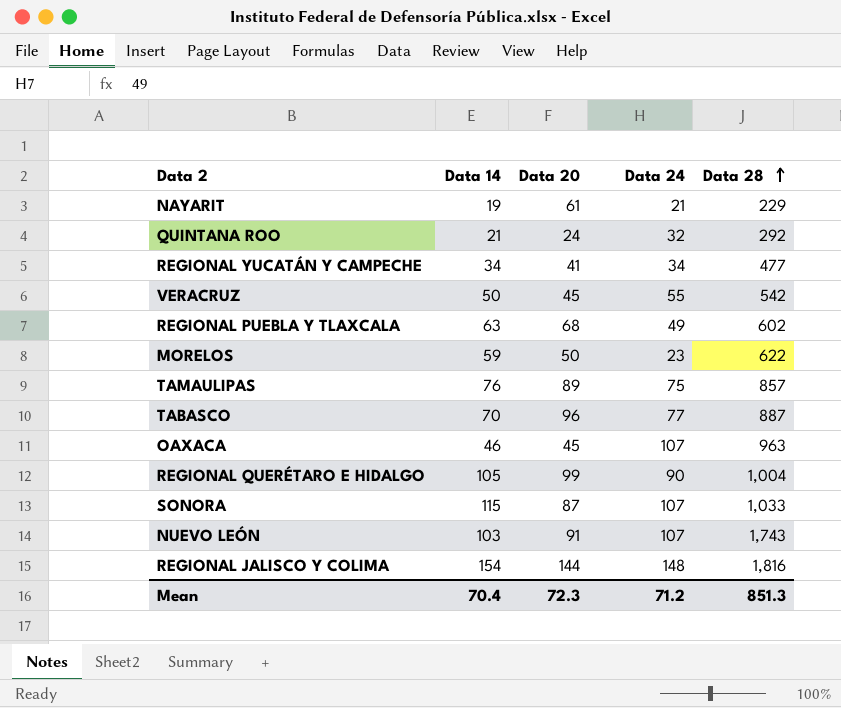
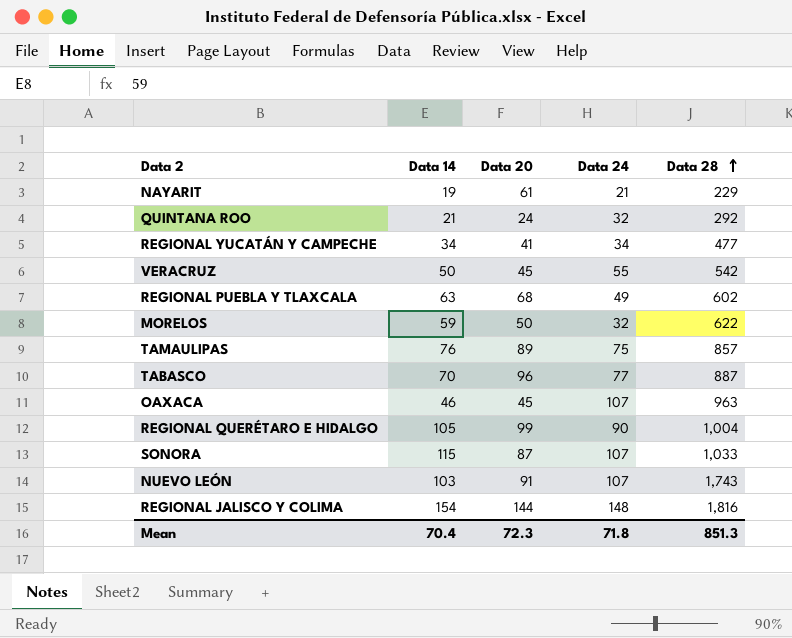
MORELOS | Data 24: 23 -> 32
Mean | Data 24: 71.2 -> 71.8

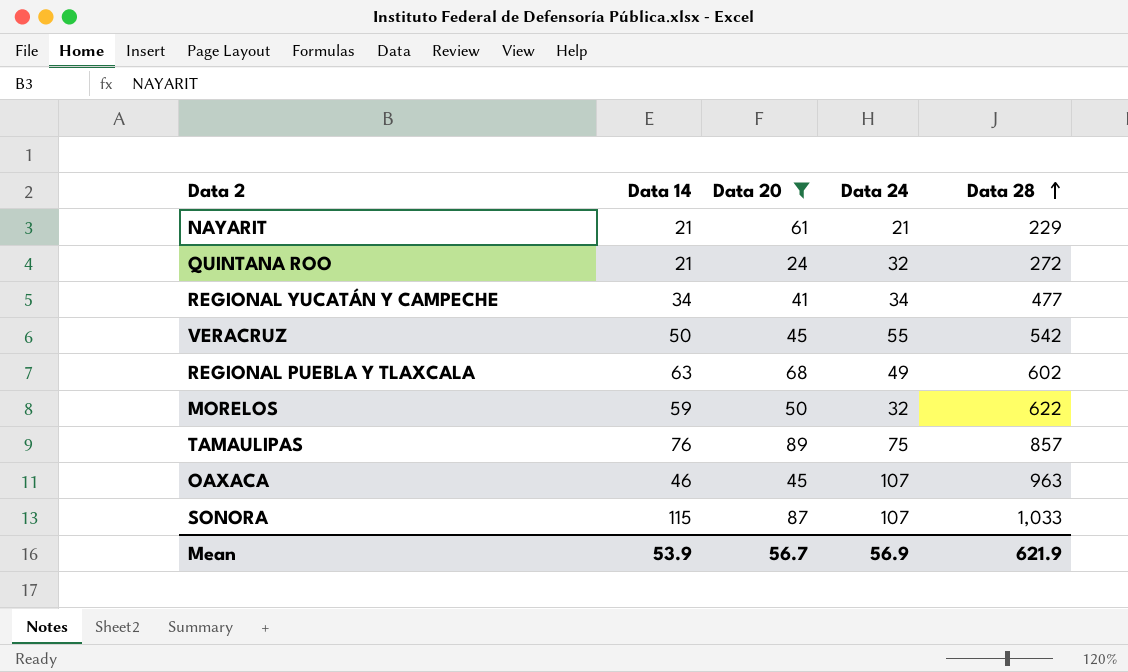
filter: none -> Data 20 <= 89
NAYARIT | Data 14: 19 -> 21
QUINTANA ROO | Data 28: 292 -> 272
Mean | Data 14: 70.4 -> 53.9
Mean | Data 20: 72.3 -> 56.7
Mean | Data 24: 71.8 -> 56.9
Mean | Data 28: 851.3 -> 621.9

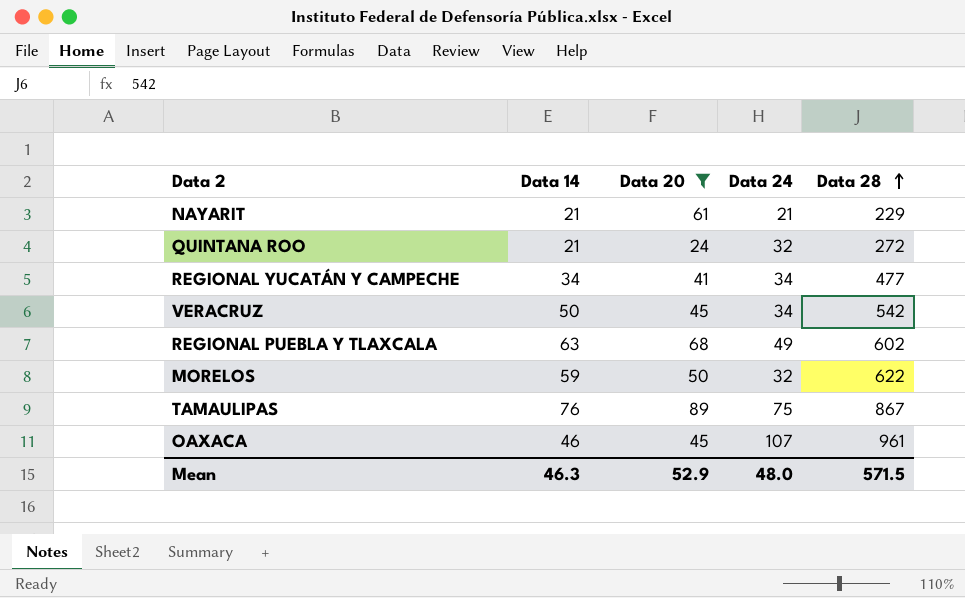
row SONORA: 115 | 87 | 107 | 1,033 -> none
VERACRUZ | Data 24: 55 -> 34
TAMAULIPAS | Data 28: 857 -> 867
OAXACA | Data 28: 963 -> 961
Mean | Data 14: 53.9 -> 46.3
Mean | Data 20: 56.7 -> 52.9
Mean | Data 24: 56.9 -> 48.0
Mean | Data 28: 621.9 -> 571.5

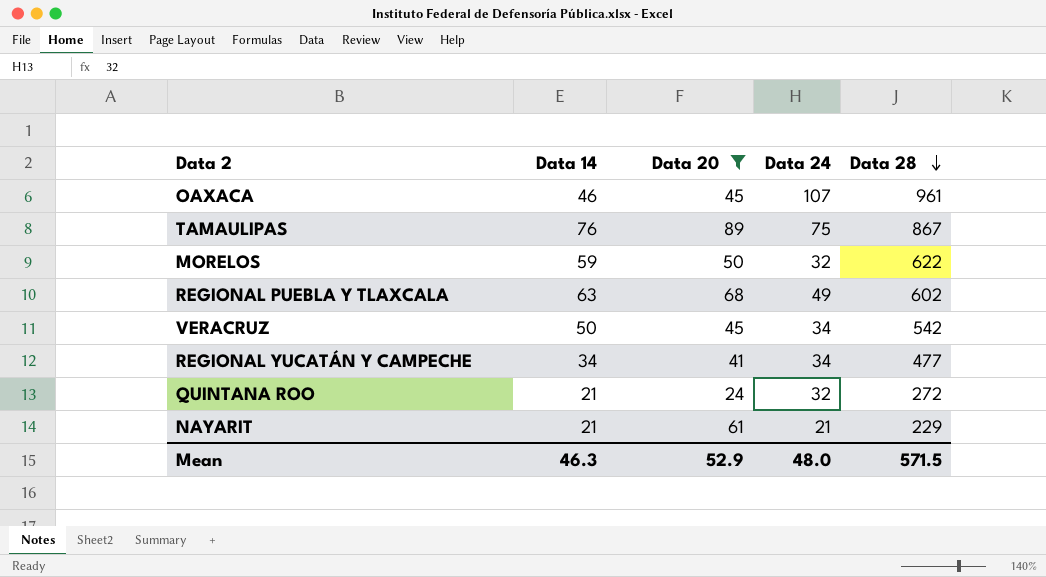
row order: Data 28 ascending -> Data 28 descending

